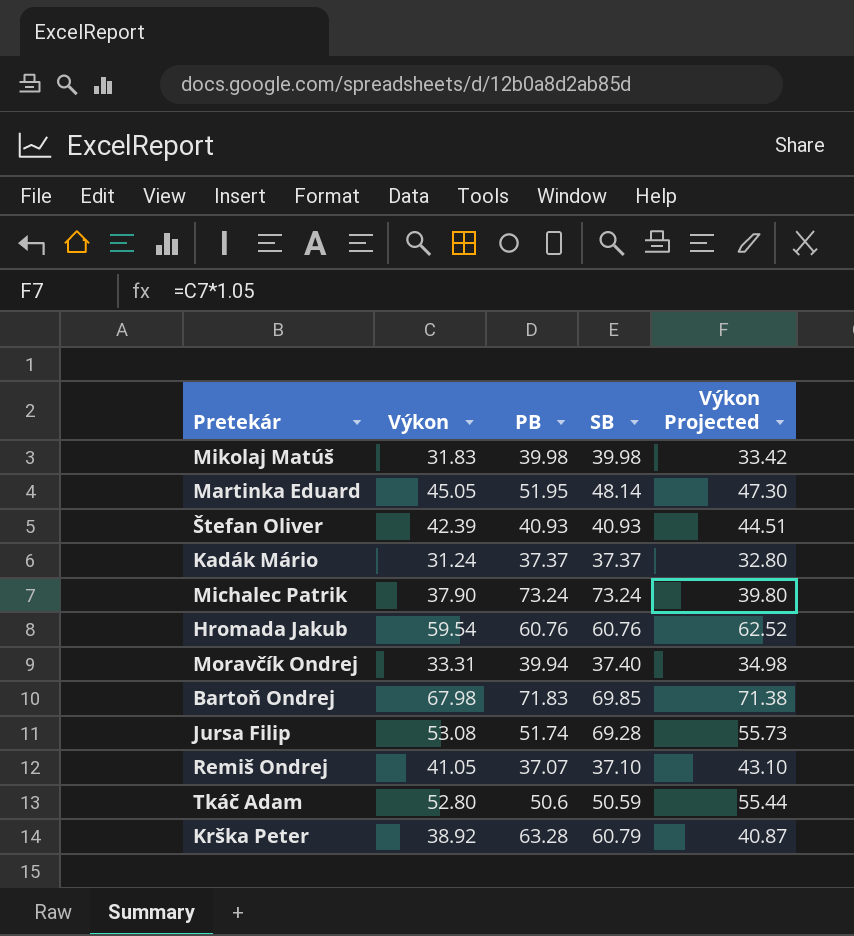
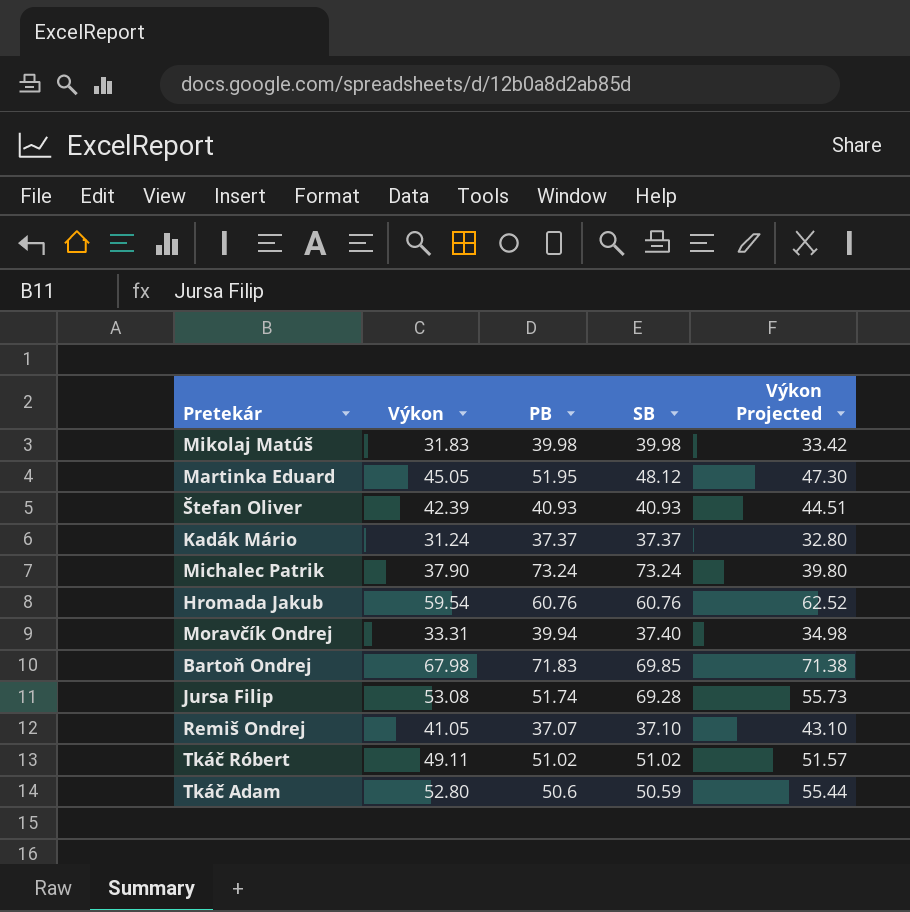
row Krška Peter: 38.92 | 63.28 | 60.79 | 40.87 -> none
Martinka Eduard | SB: 48.14 -> 48.12
row Tkáč Róbert: none -> 49.11 | 51.02 | 51.02 | 51.57

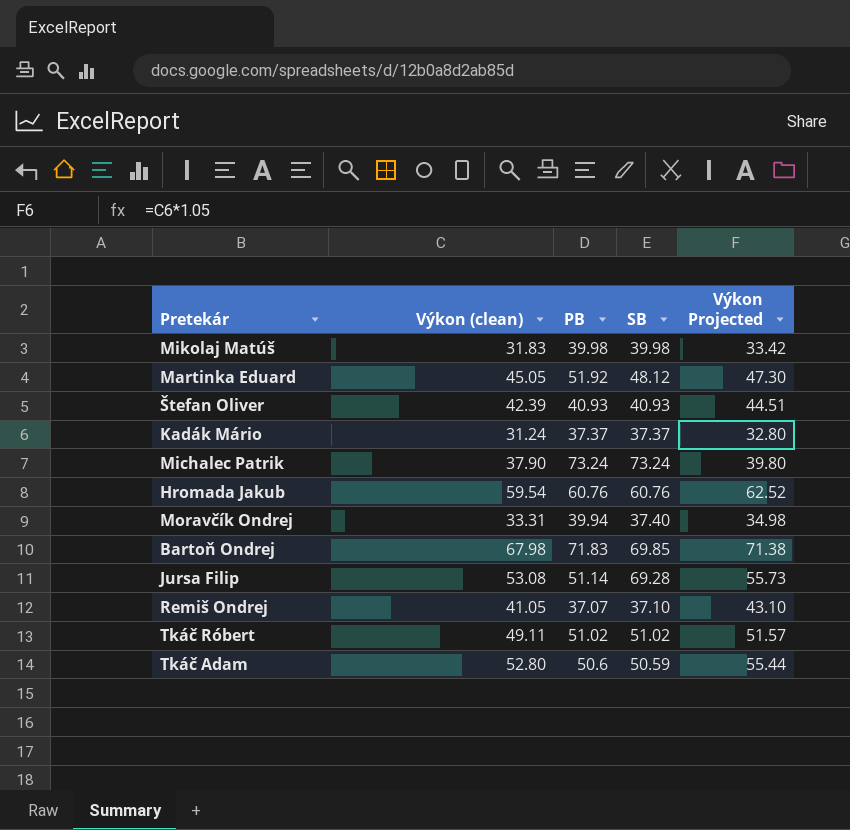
column name: Výkon -> Výkon (clean)
Martinka Eduard | PB: 51.95 -> 51.92
Jursa Filip | PB: 51.74 -> 51.14

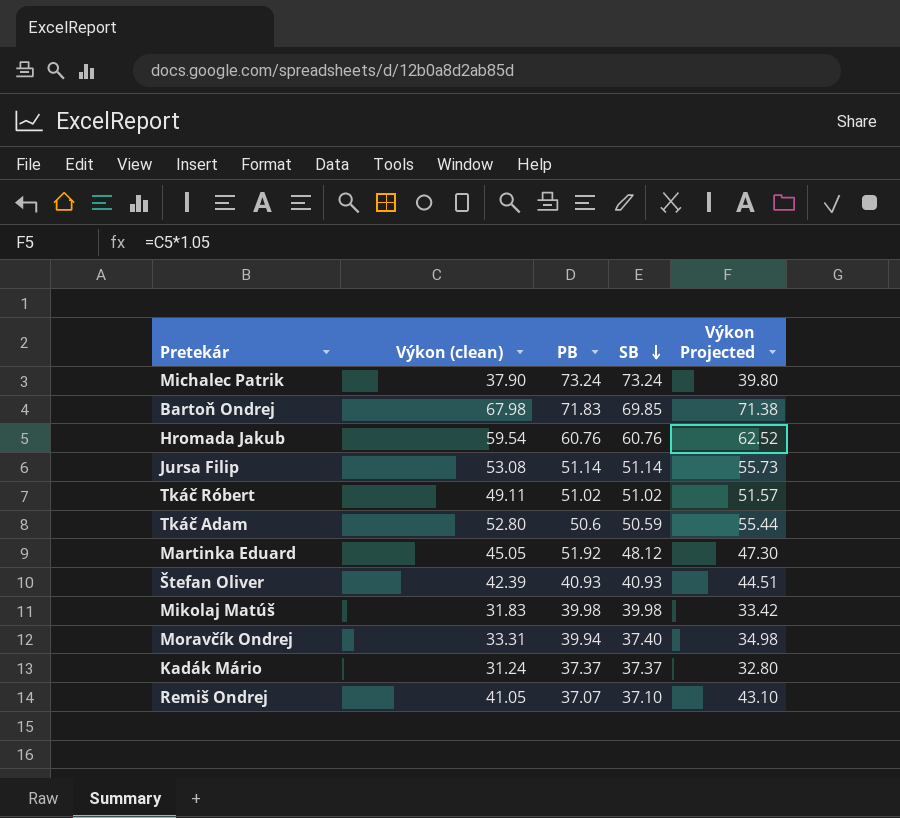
row order: none -> SB descending
Jursa Filip | SB: 69.28 -> 51.14

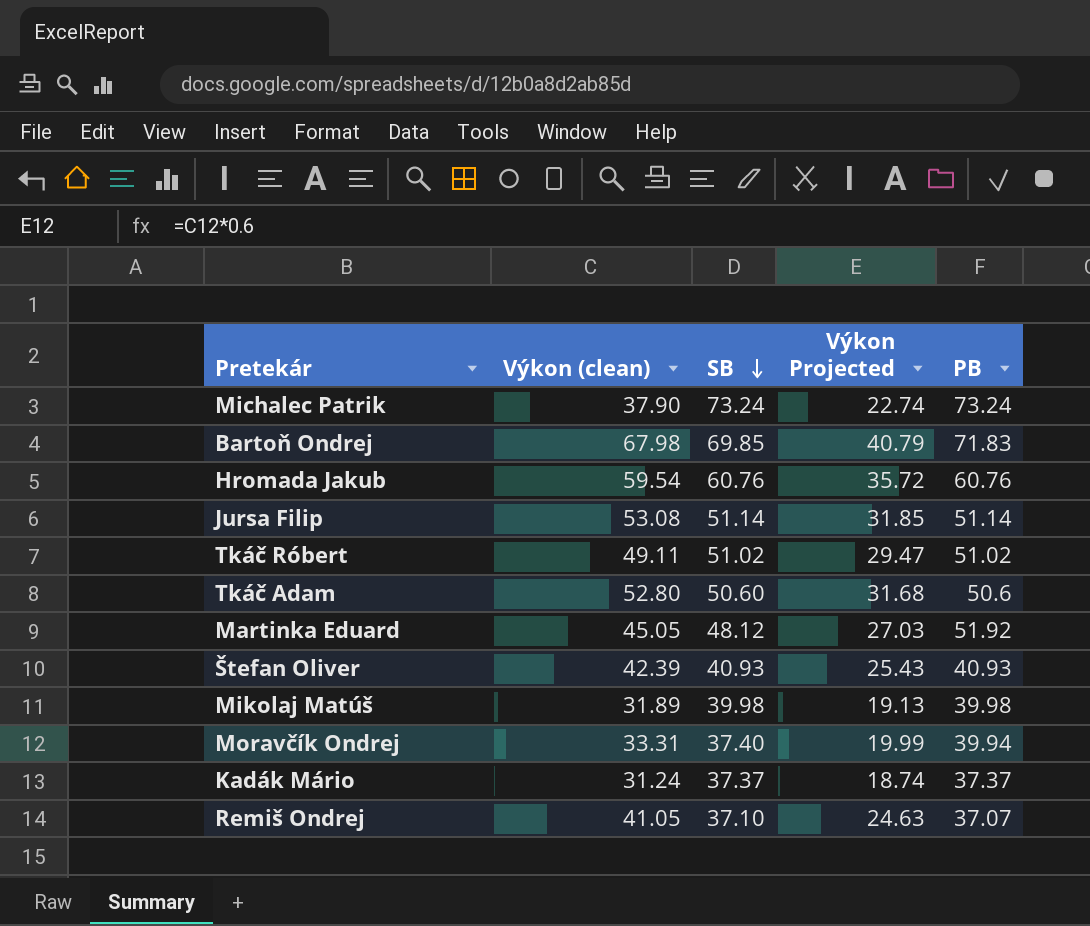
column Výkon Projected | formula: [Výkon (clean)] * 1.05 -> [Výkon (clean)] * 0.6
column PB | position: 3 -> 5
Tkáč Adam | SB: 50.59 -> 50.60
Mikolaj Matúš | Výkon (clean): 31.83 -> 31.89

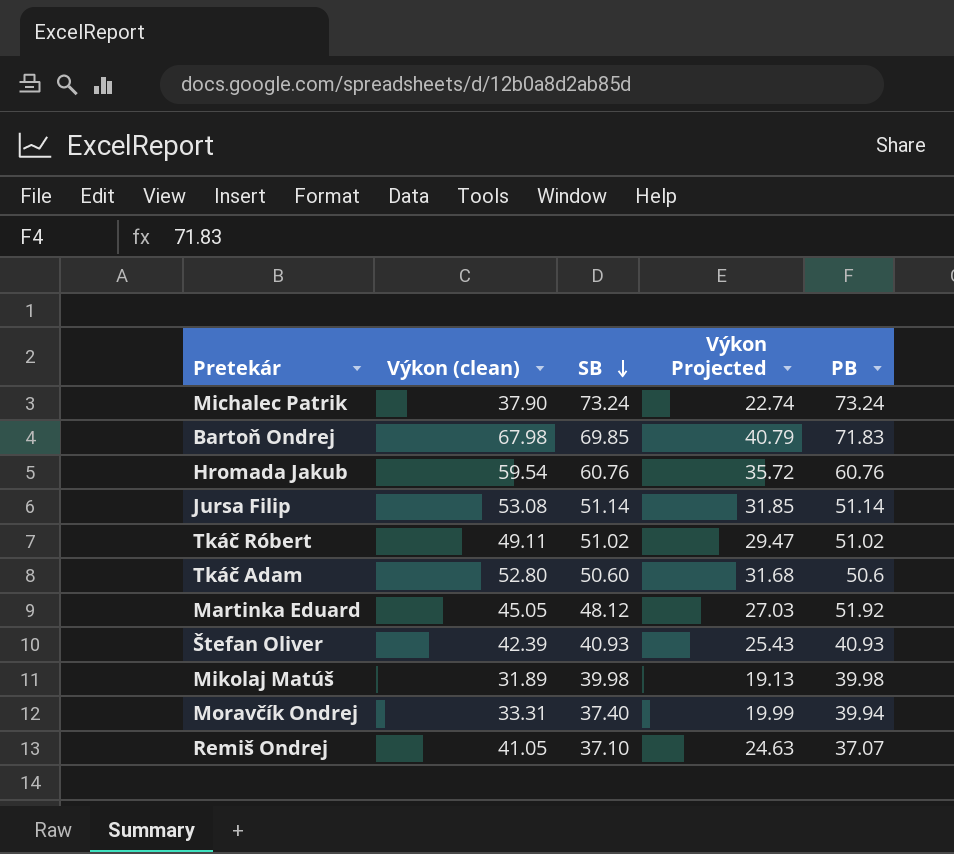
row Kadák Mário: 31.24 | 37.37 | 18.74 | 37.37 -> none

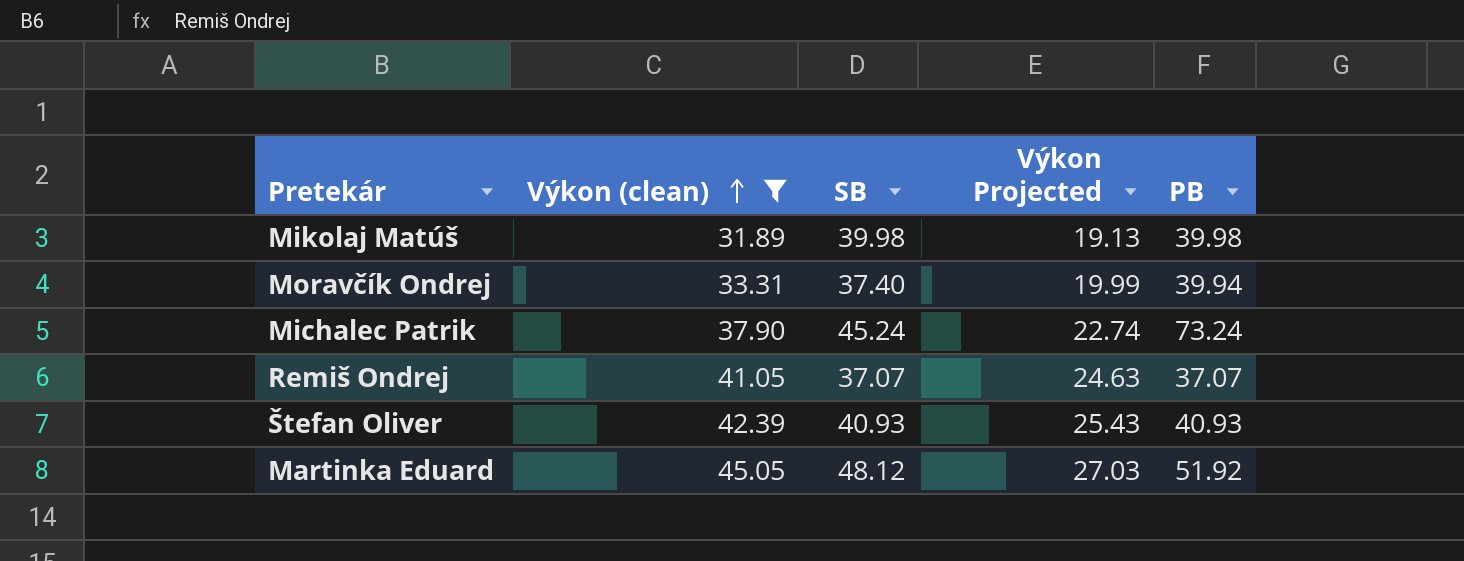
filter: none -> Výkon (clean) <= 45.05
row order: SB descending -> Výkon (clean) ascending
Michalec Patrik | SB: 73.24 -> 45.24
Remiš Ondrej | SB: 37.10 -> 37.07

